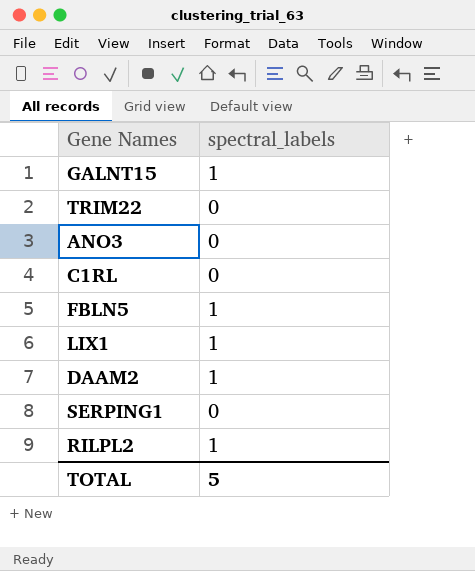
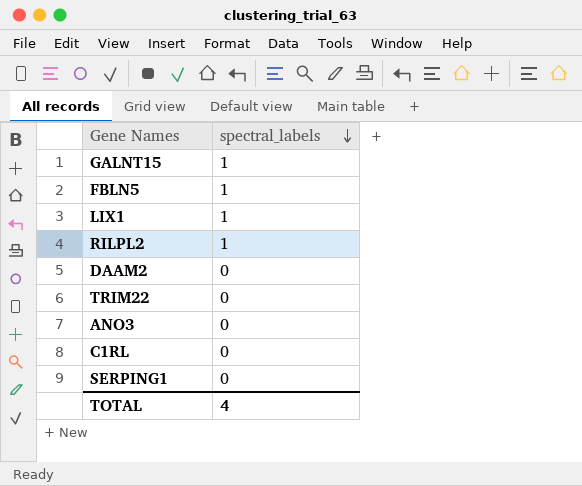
row order: none -> spectral_labels descending
DAAM2 | spectral_labels: 1 -> 0
TOTAL | spectral_labels: 5 -> 4

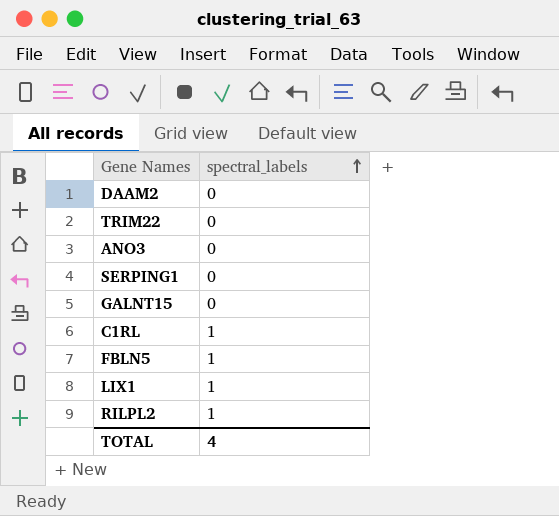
row order: spectral_labels descending -> spectral_labels ascending
GALNT15 | spectral_labels: 1 -> 0
C1RL | spectral_labels: 0 -> 1

